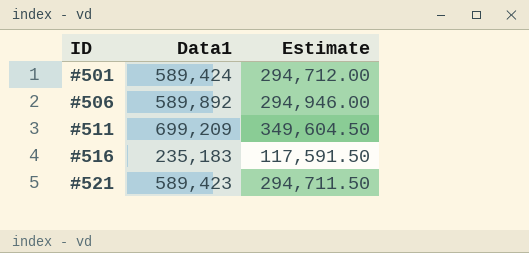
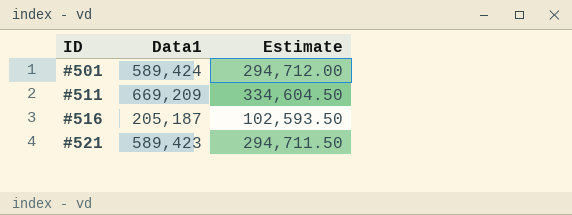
row #506: 589,892 | 294,946.00 -> none
#511 | Data1: 699,209 -> 669,209
#511 | Estimate: 349,604.50 -> 334,604.50
#516 | Data1: 235,183 -> 205,187
#516 | Estimate: 117,591.50 -> 102,593.50

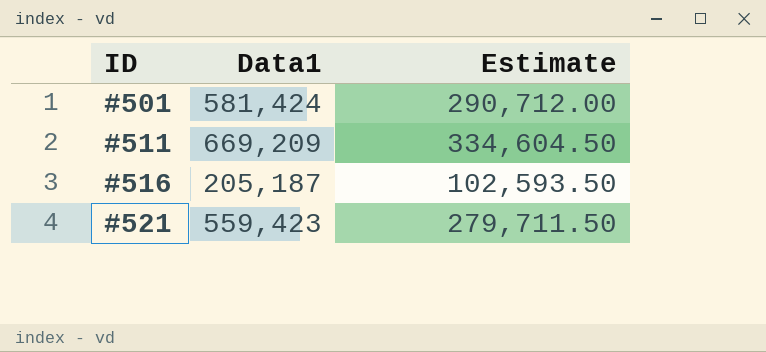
#501 | Data1: 589,424 -> 581,424
#501 | Estimate: 294,712.00 -> 290,712.00
#521 | Data1: 589,423 -> 559,423
#521 | Estimate: 294,711.50 -> 279,711.50

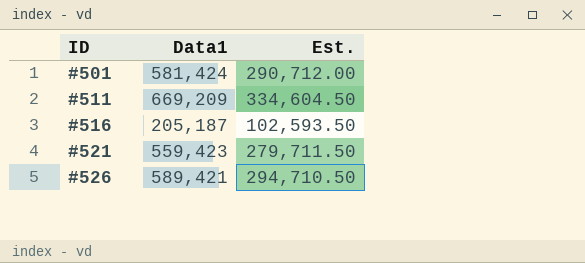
column name: Estimate -> Est.
row #526: none -> 589,421 | 294,710.50

